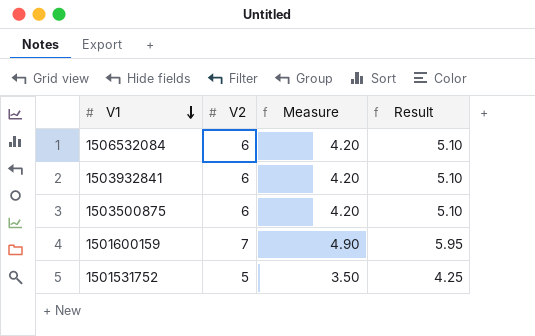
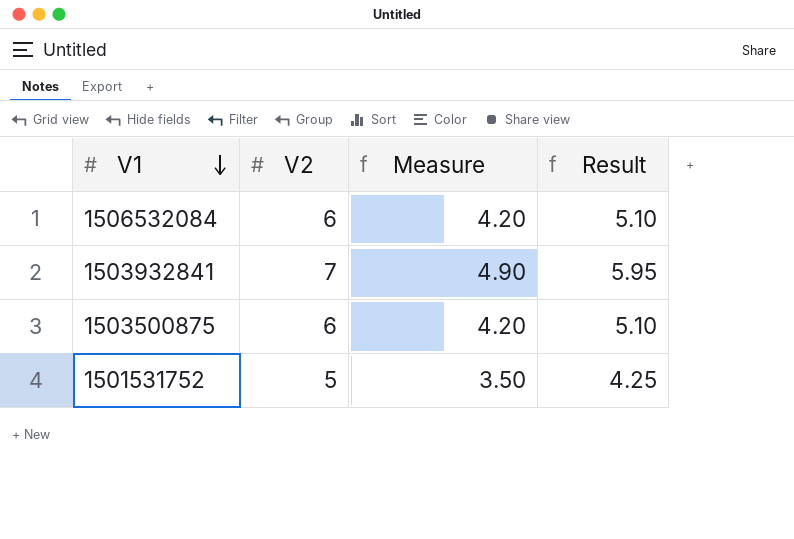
row 1501600159: 7 | 4.90 | 5.95 -> none
1503932841 | V2: 6 -> 7
1503932841 | Measure: 4.20 -> 4.90
1503932841 | Result: 5.10 -> 5.95

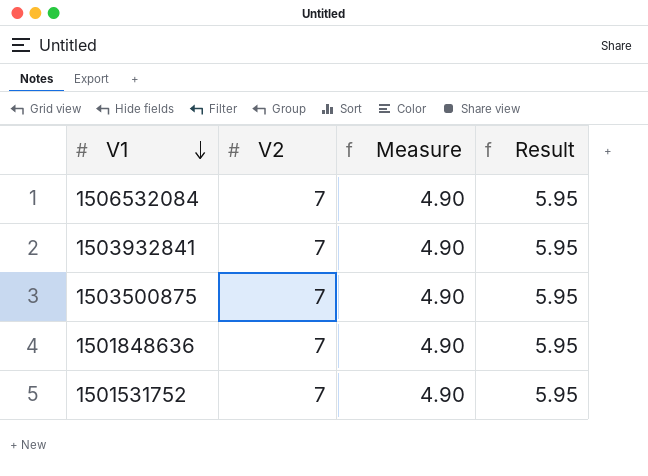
1506532084 | V2: 6 -> 7
1506532084 | Measure: 4.20 -> 4.90
1506532084 | Result: 5.10 -> 5.95
1503500875 | V2: 6 -> 7
1503500875 | Measure: 4.20 -> 4.90
1503500875 | Result: 5.10 -> 5.95
row 1501848636: none -> 7 | 4.90 | 5.95
1501531752 | V2: 5 -> 7
1501531752 | Measure: 3.50 -> 4.90
1501531752 | Result: 4.25 -> 5.95

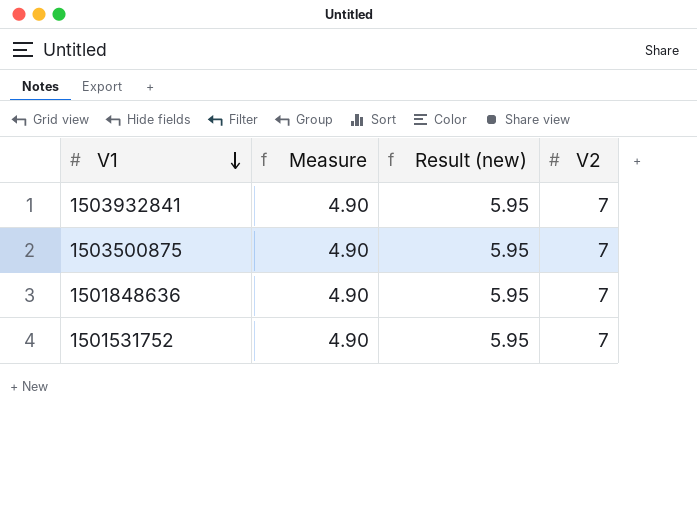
column name: Result -> Result (new)
column V2 | position: 2 -> 4
row 1506532084: 7 | 4.90 | 5.95 -> none

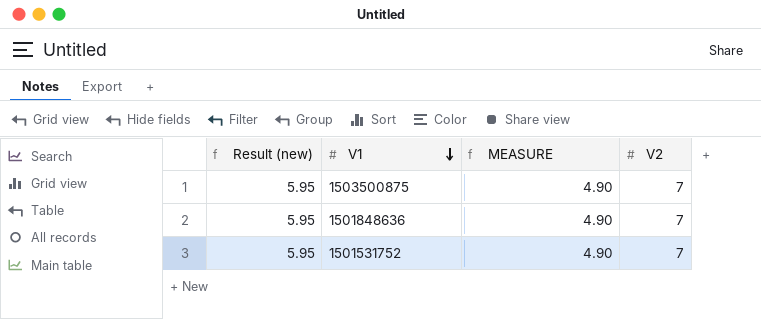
column Result (new) | position: 3 -> 1
column name: Measure -> MEASURE
row 1503932841: 4.90 | 5.95 | 7 -> none

